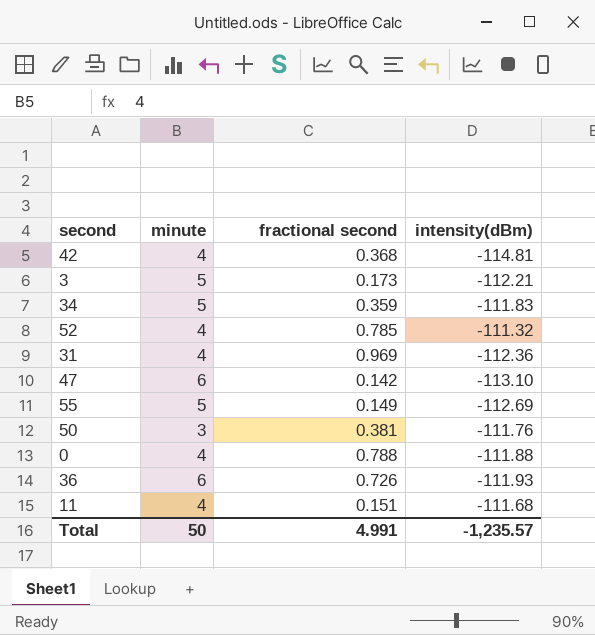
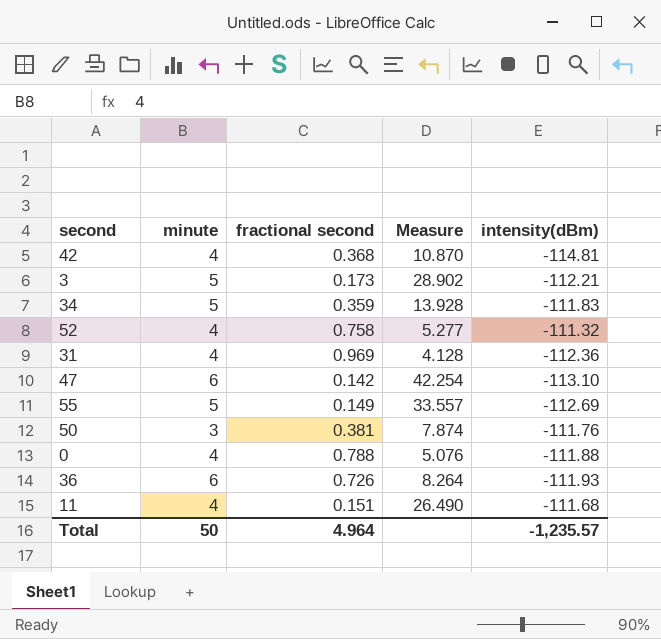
column Measure | formula: none -> [minute] / [fractional second]
52 | fractional second: 0.785 -> 0.758
Total | fractional second: 4.991 -> 4.964

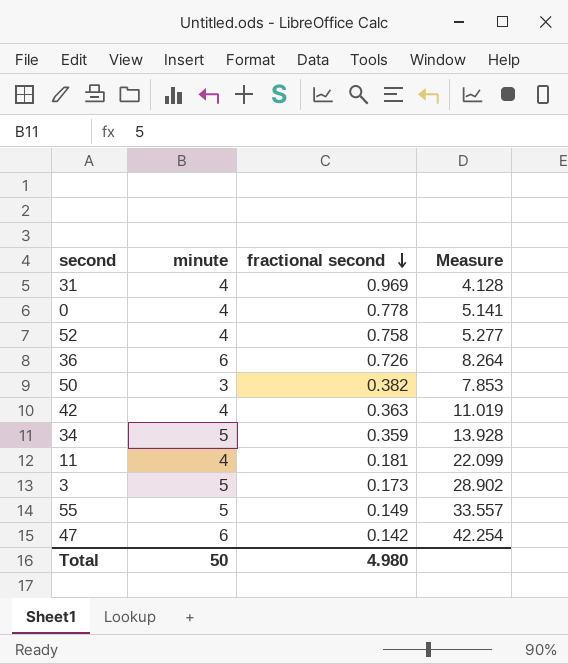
row order: none -> fractional second descending
column intensity(dBm) | position: 5 -> none
0 | fractional second: 0.788 -> 0.778
0 | Measure: 5.076 -> 5.141
50 | fractional second: 0.381 -> 0.382
50 | Measure: 7.874 -> 7.853
42 | fractional second: 0.368 -> 0.363
42 | Measure: 10.870 -> 11.019
11 | fractional second: 0.151 -> 0.181
11 | Measure: 26.490 -> 22.099
Total | fractional second: 4.964 -> 4.980

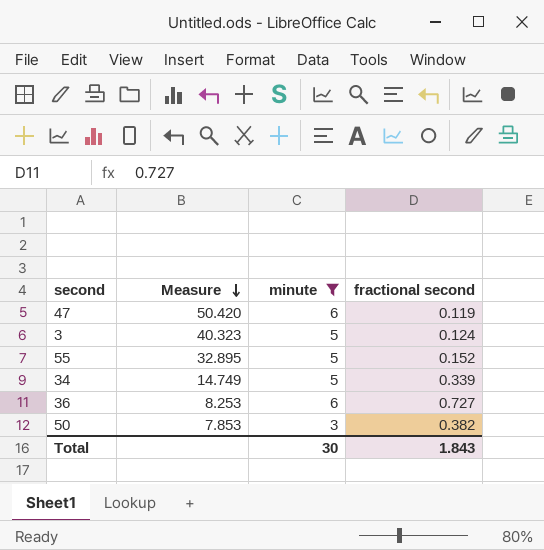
filter: none -> minute != 4
row order: fractional second descending -> Measure descending
column Measure | position: 4 -> 2
47 | Measure: 42.254 -> 50.420
47 | fractional second: 0.142 -> 0.119
3 | Measure: 28.902 -> 40.323
3 | fractional second: 0.173 -> 0.124
55 | Measure: 33.557 -> 32.895
55 | fractional second: 0.149 -> 0.152
34 | Measure: 13.928 -> 14.749
34 | fractional second: 0.359 -> 0.339
36 | Measure: 8.264 -> 8.253
36 | fractional second: 0.726 -> 0.727
Total | minute: 50 -> 30
Total | fractional second: 4.980 -> 1.843

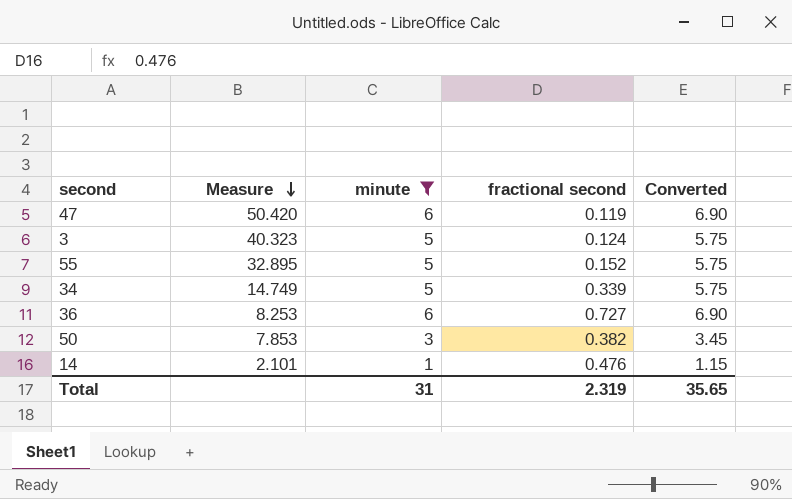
column Converted | formula: none -> [minute] * 1.15
row 14: none -> 2.101 | 1 | 0.476 | 1.15
Total | minute: 30 -> 31
Total | fractional second: 1.843 -> 2.319

